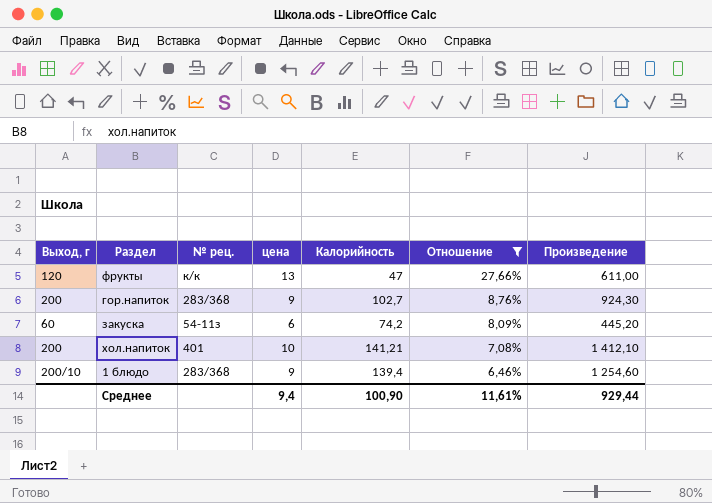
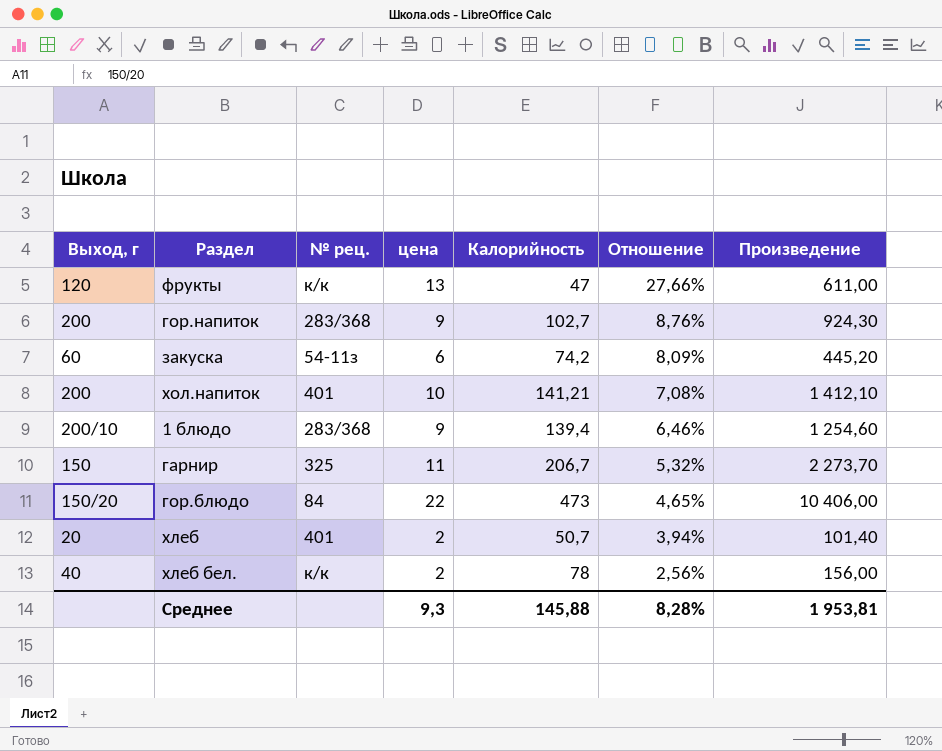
filter: Отношение >= 6,46% -> none
Среднее | цена: 9,4 -> 9,3
Среднее | Калорийность: 100,90 -> 145,88
Среднее | Отношение: 11,61% -> 8,28%
Среднее | Произведение: 929,44 -> 1 953,81

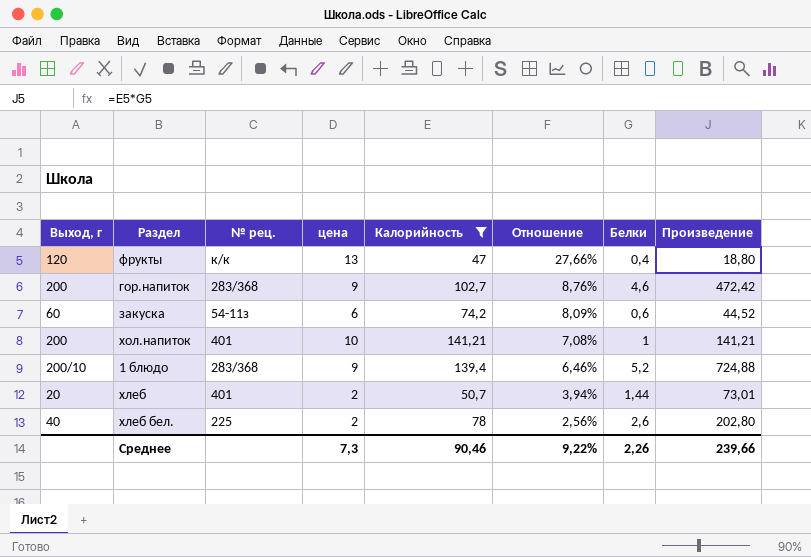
filter: none -> Калорийность <= 141,21
column Белки | position: none -> 7
column Произведение | formula: [цена] * [Калорийность] -> [Калорийность] * [Белки]
хлеб бел. | № рец.: к/к -> 225
Среднее | цена: 9,3 -> 7,3
Среднее | Калорийность: 145,88 -> 90,46
Среднее | Отношение: 8,28% -> 9,22%
Среднее | Произведение: 1 953,81 -> 239,66

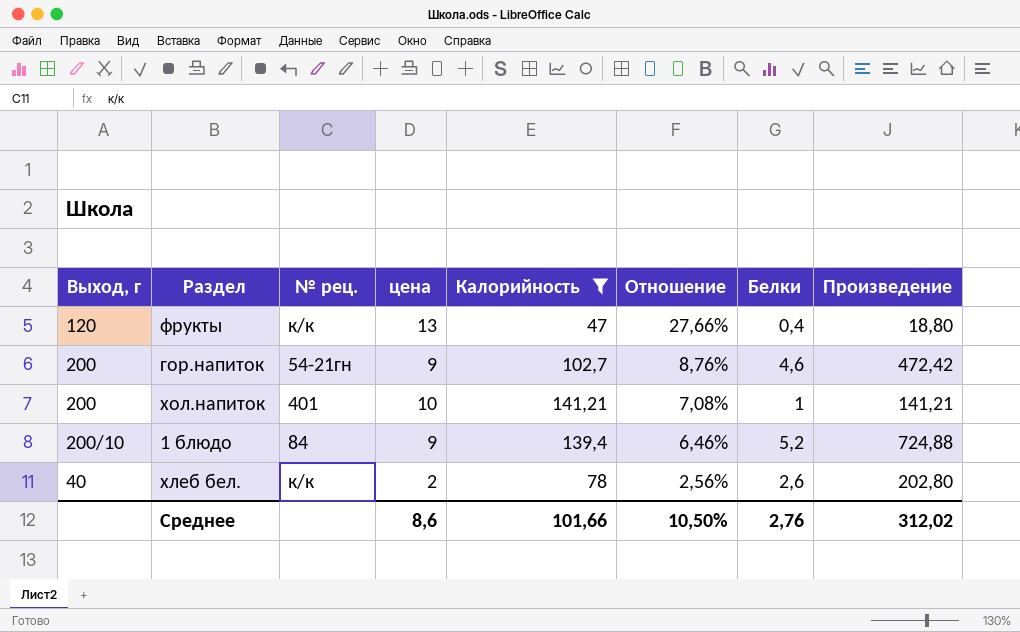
row закуска: 60 | 54-11з | 6 | 74,2 | 8,09% | 0,6 | 44,52 -> none
row хлеб: 20 | 401 | 2 | 50,7 | 3,94% | 1,44 | 73,01 -> none
гор.напиток | № рец.: 283/368 -> 54-21гн
1 блюдо | № рец.: 283/368 -> 84
хлеб бел. | № рец.: 225 -> к/к
Среднее | цена: 7,3 -> 8,6
Среднее | Калорийность: 90,46 -> 101,66
Среднее | Отношение: 9,22% -> 10,50%
Среднее | Белки: 2,26 -> 2,76
Среднее | Произведение: 239,66 -> 312,02

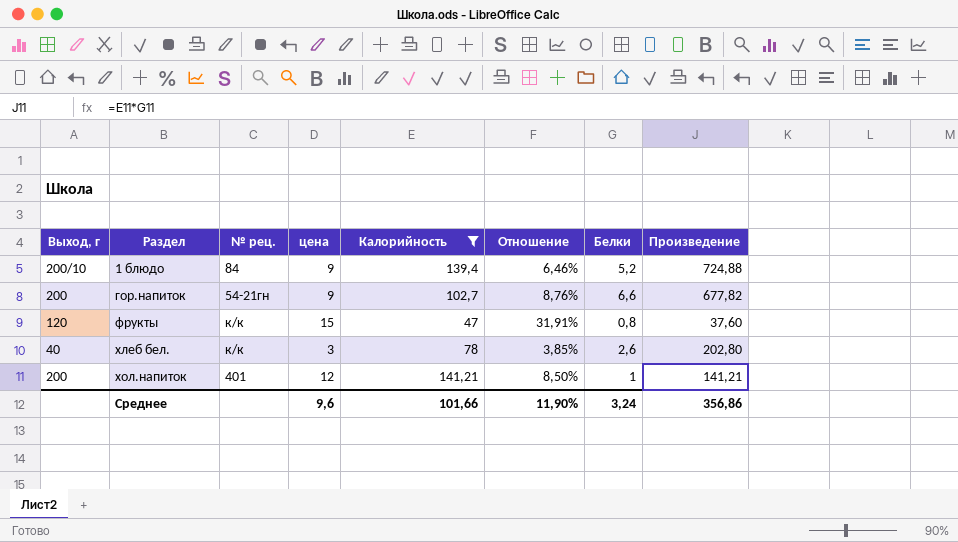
row order: Отношение descending -> Раздел ascending
гор.напиток | Белки: 4,6 -> 6,6
гор.напиток | Произведение: 472,42 -> 677,82
фрукты | цена: 13 -> 15
фрукты | Отношение: 27,66% -> 31,91%
фрукты | Белки: 0,4 -> 0,8
фрукты | Произведение: 18,80 -> 37,60
хлеб бел. | цена: 2 -> 3
хлеб бел. | Отношение: 2,56% -> 3,85%
хол.напиток | цена: 10 -> 12
хол.напиток | Отношение: 7,08% -> 8,50%
Среднее | цена: 8,6 -> 9,6
Среднее | Отношение: 10,50% -> 11,90%
Среднее | Белки: 2,76 -> 3,24
Среднее | Произведение: 312,02 -> 356,86

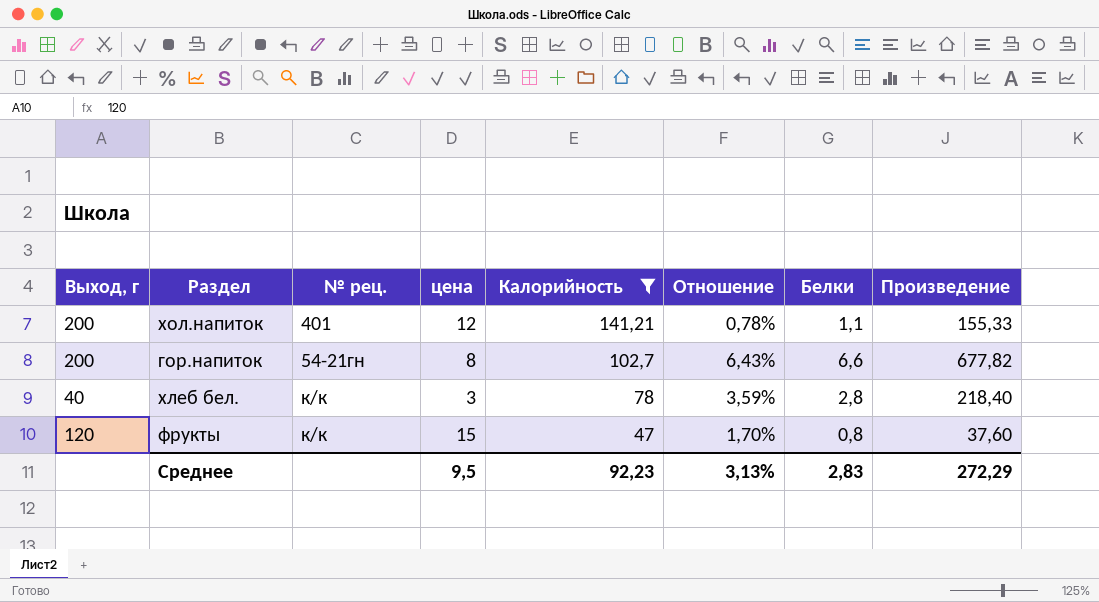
row order: Раздел ascending -> Калорийность descending
column Отношение | formula: [цена] / [Калорийность] -> [Белки] / [Калорийность]
row 1 блюдо: 200/10 | 84 | 9 | 139,4 | 6,46% | 5,2 | 724,88 -> none
хол.напиток | Белки: 1 -> 1,1
хол.напиток | Произведение: 141,21 -> 155,33
гор.напиток | цена: 9 -> 8
хлеб бел. | Белки: 2,6 -> 2,8
хлеб бел. | Произведение: 202,80 -> 218,40
Среднее | цена: 9,6 -> 9,5
Среднее | Калорийность: 101,66 -> 92,23
Среднее | Отношение: 11,90% -> 3,13%
Среднее | Белки: 3,24 -> 2,83
Среднее | Произведение: 356,86 -> 272,29

